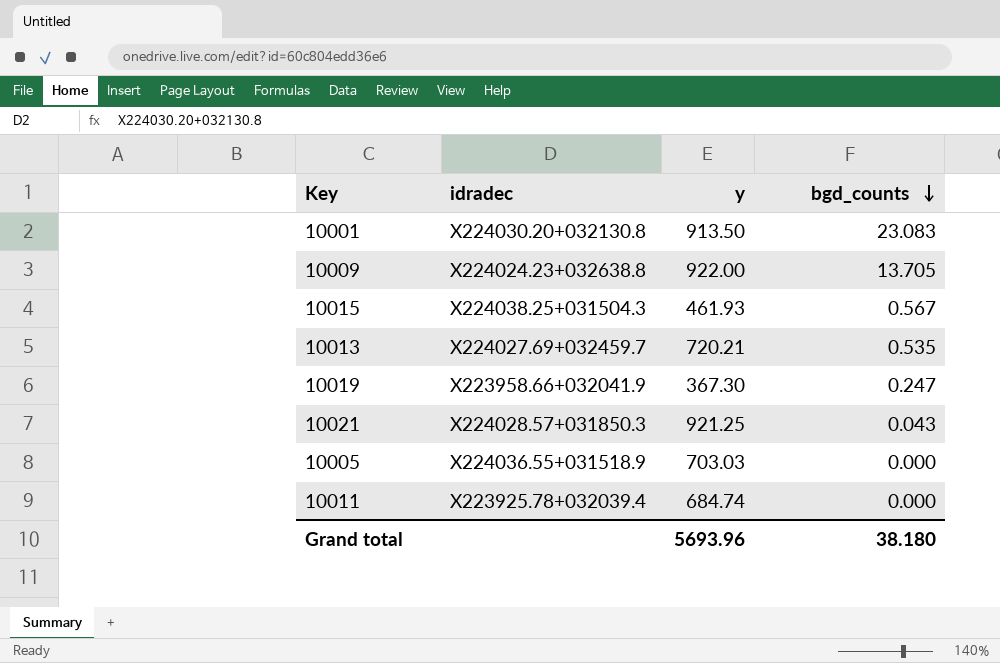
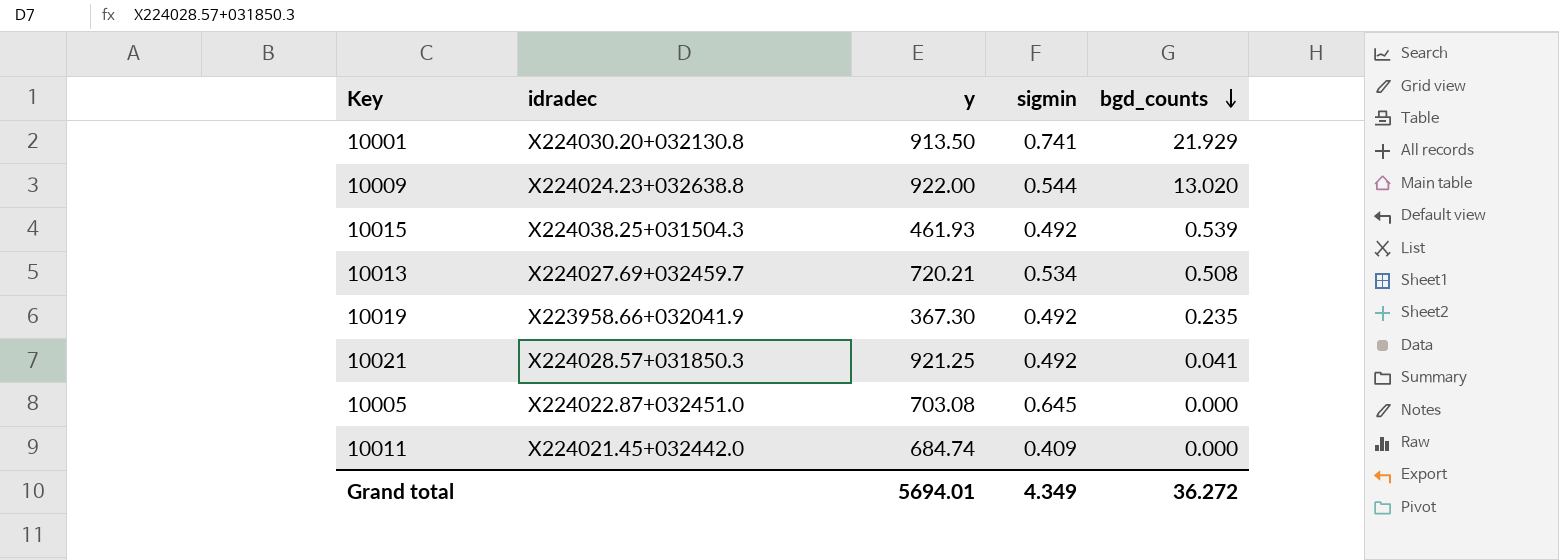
column sigmin | position: none -> 4
10001 | bgd_counts: 23.083 -> 21.929
10009 | bgd_counts: 13.705 -> 13.020
10015 | bgd_counts: 0.567 -> 0.539
10013 | bgd_counts: 0.535 -> 0.508
10019 | bgd_counts: 0.247 -> 0.235
10021 | bgd_counts: 0.043 -> 0.041
10005 | idradec: X224036.55+031518.9 -> X224022.87+032451.0
10005 | y: 703.03 -> 703.08
10011 | idradec: X223925.78+032039.4 -> X224021.45+032442.0
Grand total | y: 5693.96 -> 5694.01
Grand total | bgd_counts: 38.180 -> 36.272

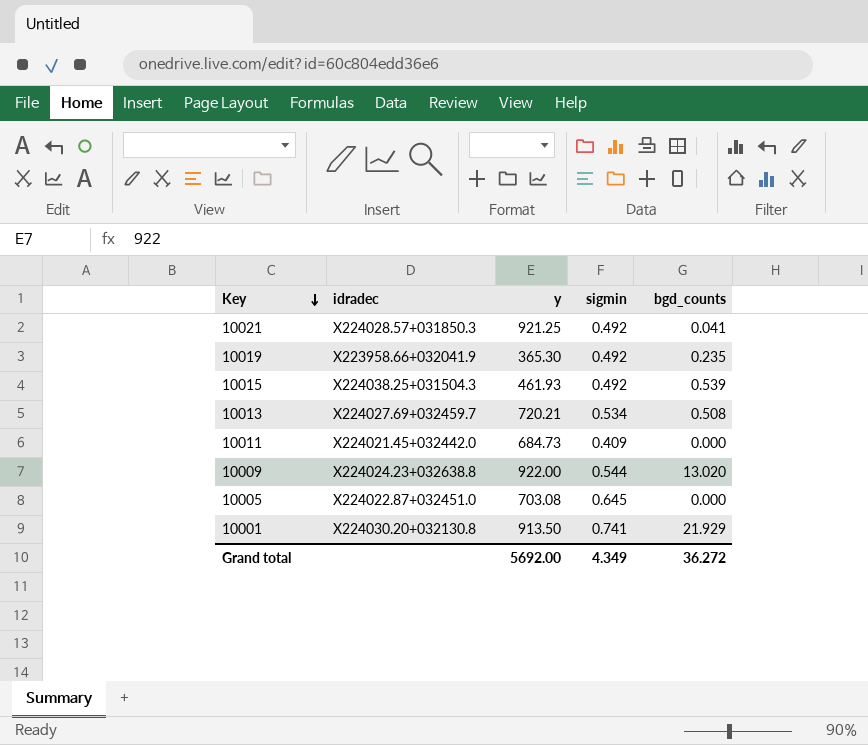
row order: bgd_counts descending -> Key descending
10019 | y: 367.30 -> 365.30
10011 | y: 684.74 -> 684.73
Grand total | y: 5694.01 -> 5692.00

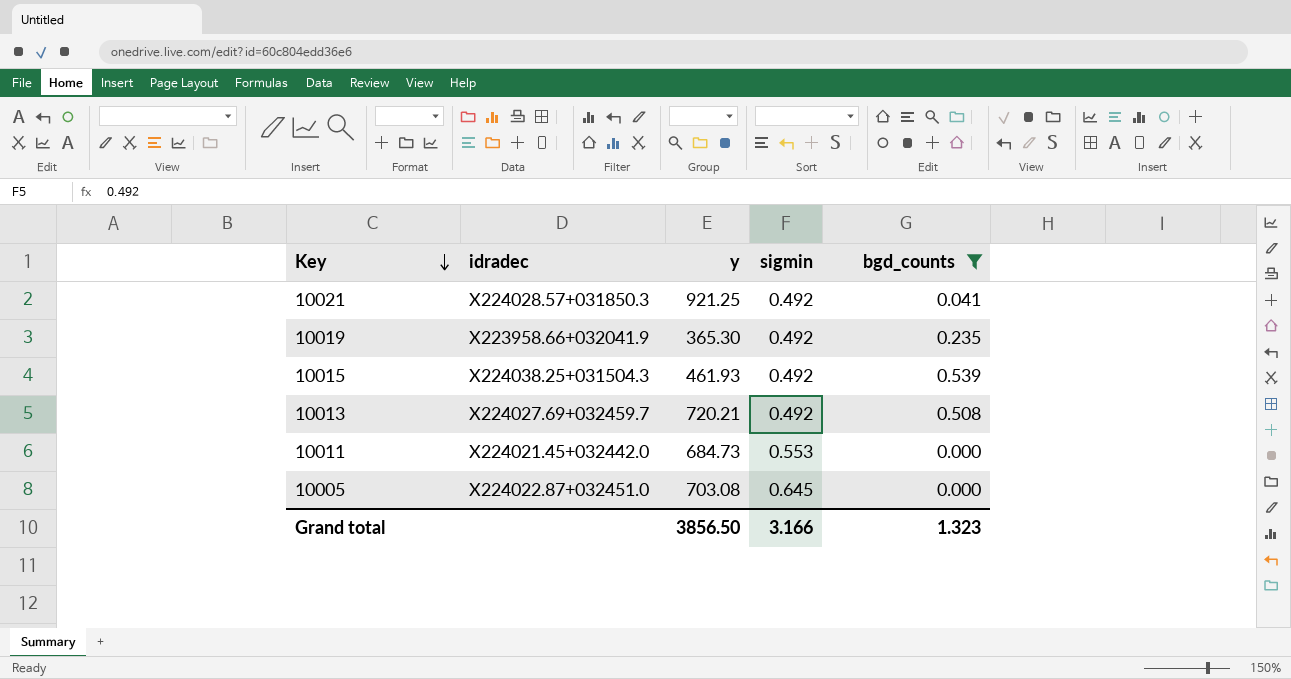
filter: none -> bgd_counts <= 0.539
10013 | sigmin: 0.534 -> 0.492
10011 | sigmin: 0.409 -> 0.553
Grand total | y: 5692.00 -> 3856.50
Grand total | sigmin: 4.349 -> 3.166
Grand total | bgd_counts: 36.272 -> 1.323

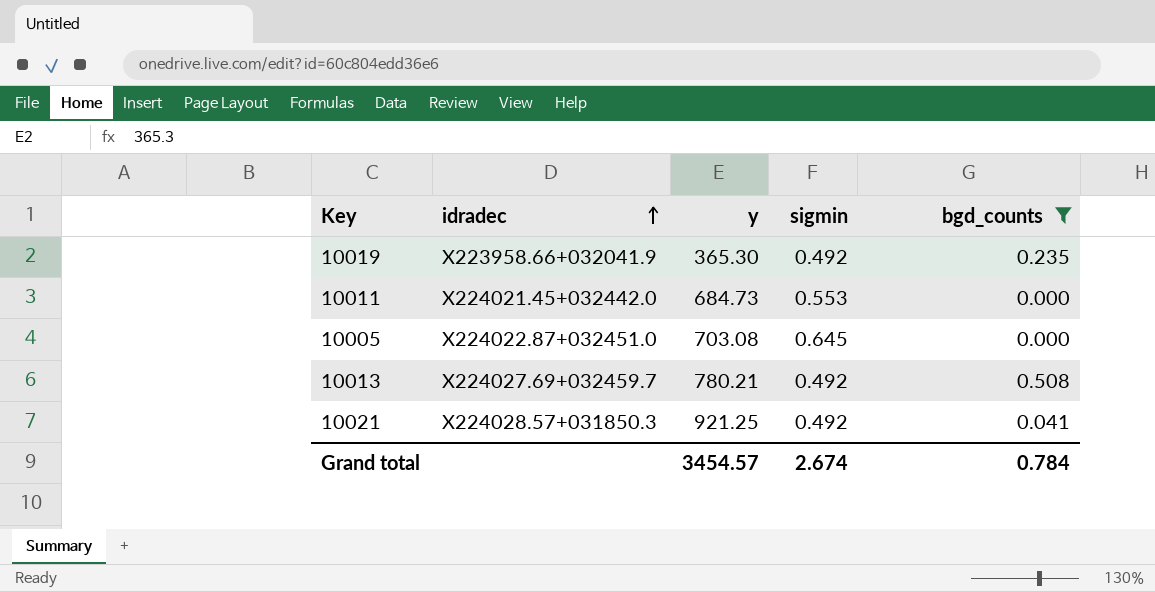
row order: Key descending -> idradec ascending
row 10015: X224038.25+031504.3 | 461.93 | 0.492 | 0.539 -> none
10013 | y: 720.21 -> 780.21
Grand total | y: 3856.50 -> 3454.57
Grand total | sigmin: 3.166 -> 2.674
Grand total | bgd_counts: 1.323 -> 0.784

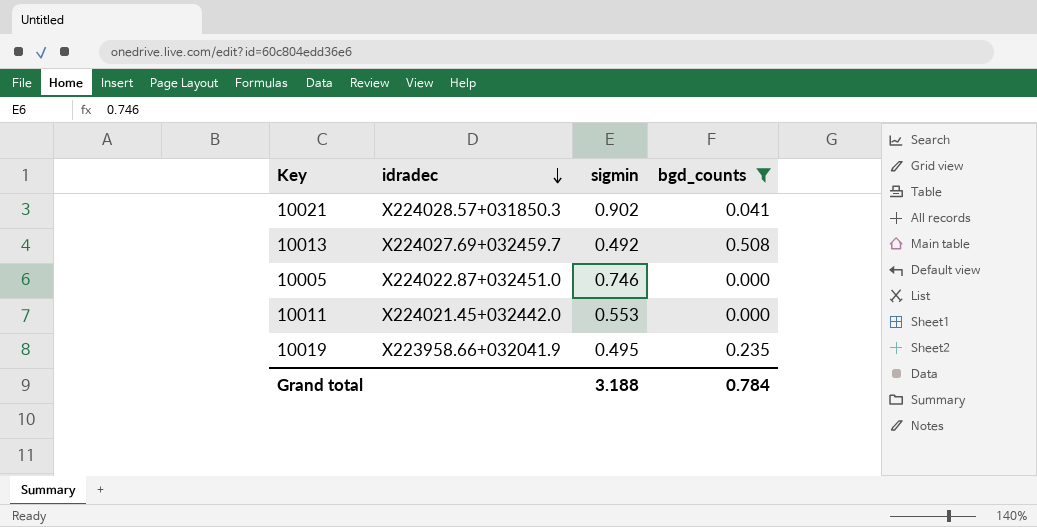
row order: idradec ascending -> idradec descending
column y | position: 3 -> none
10021 | sigmin: 0.492 -> 0.902
10005 | sigmin: 0.645 -> 0.746
10019 | sigmin: 0.492 -> 0.495
Grand total | sigmin: 2.674 -> 3.188

